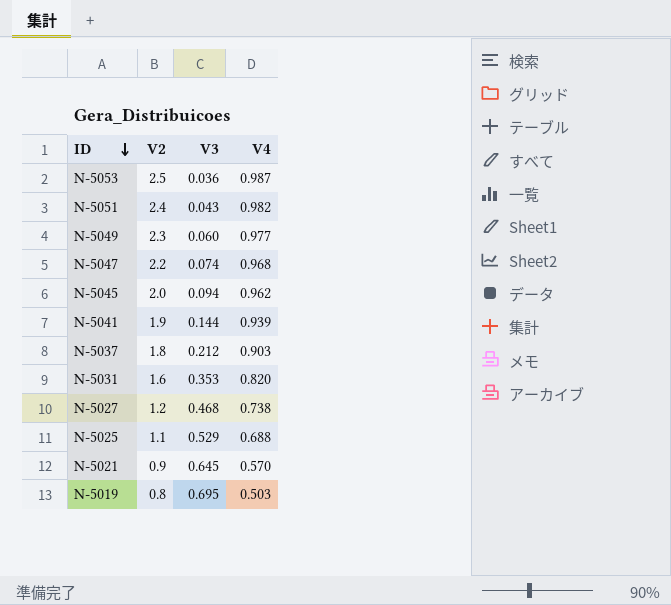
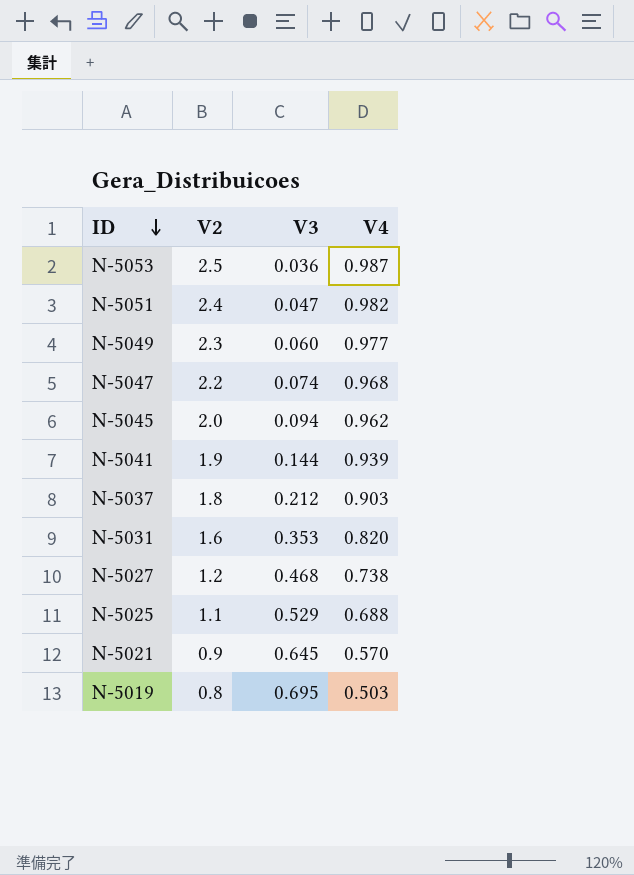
N-5051 | V3: 0.043 -> 0.047

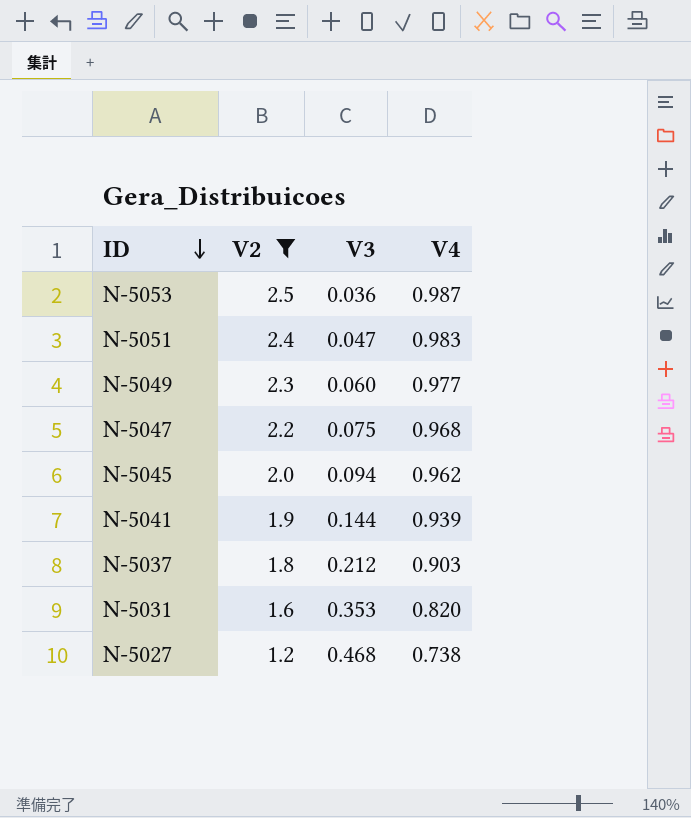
filter: none -> V2 >= 1.2
N-5051 | V4: 0.982 -> 0.983
N-5047 | V3: 0.074 -> 0.075

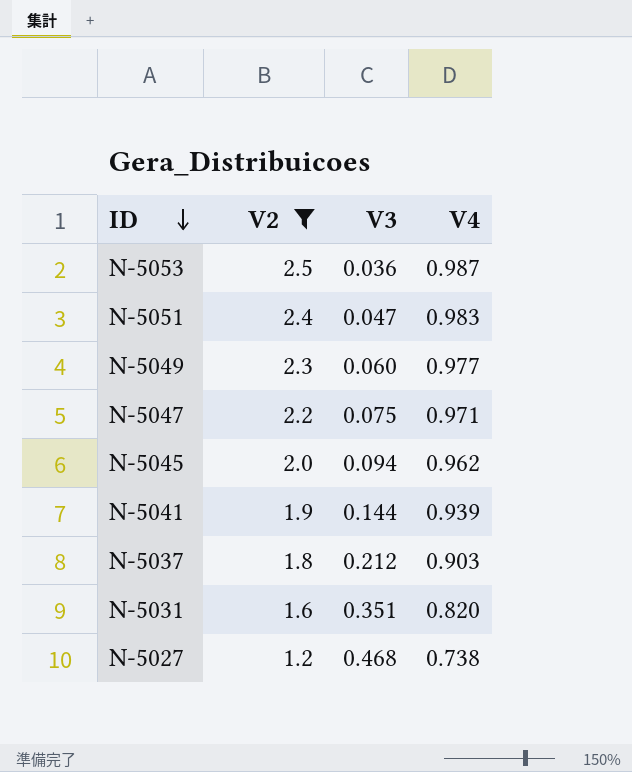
N-5047 | V4: 0.968 -> 0.971
N-5031 | V3: 0.353 -> 0.351

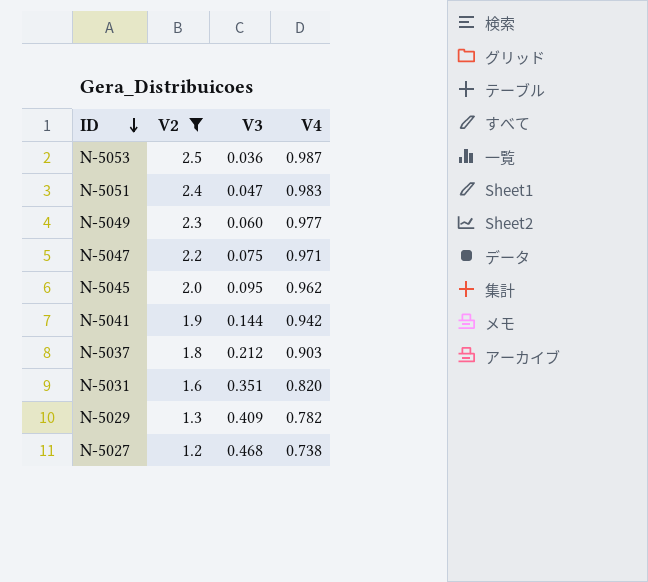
N-5045 | V3: 0.094 -> 0.095
N-5041 | V4: 0.939 -> 0.942
row N-5029: none -> 1.3 | 0.409 | 0.782

